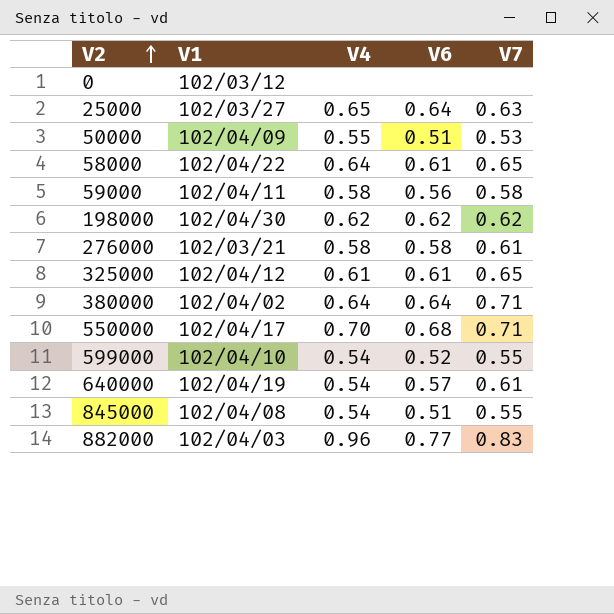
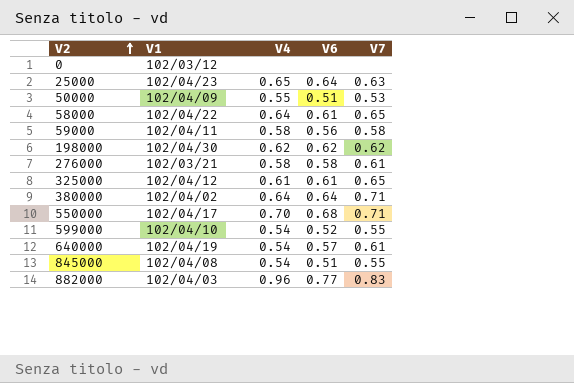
25000 | V1: 102/03/27 -> 102/04/23

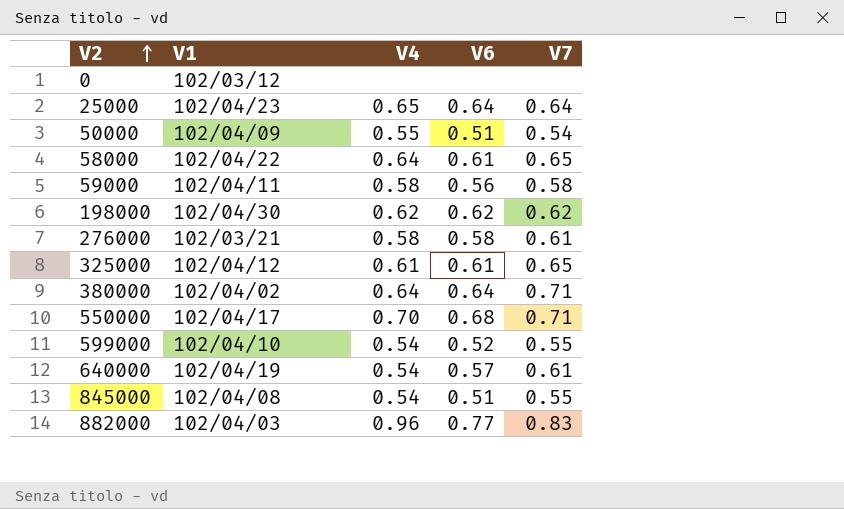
25000 | V7: 0.63 -> 0.64
50000 | V7: 0.53 -> 0.54

